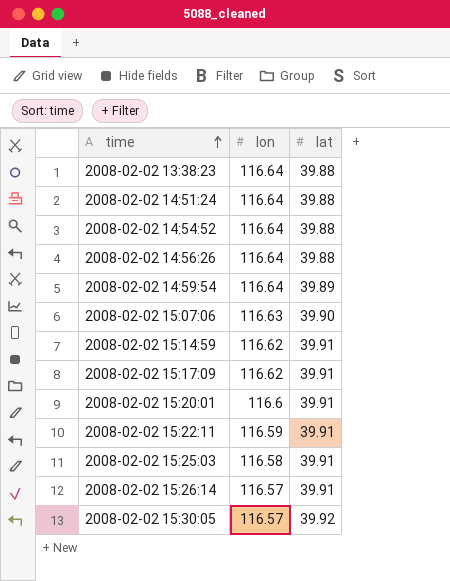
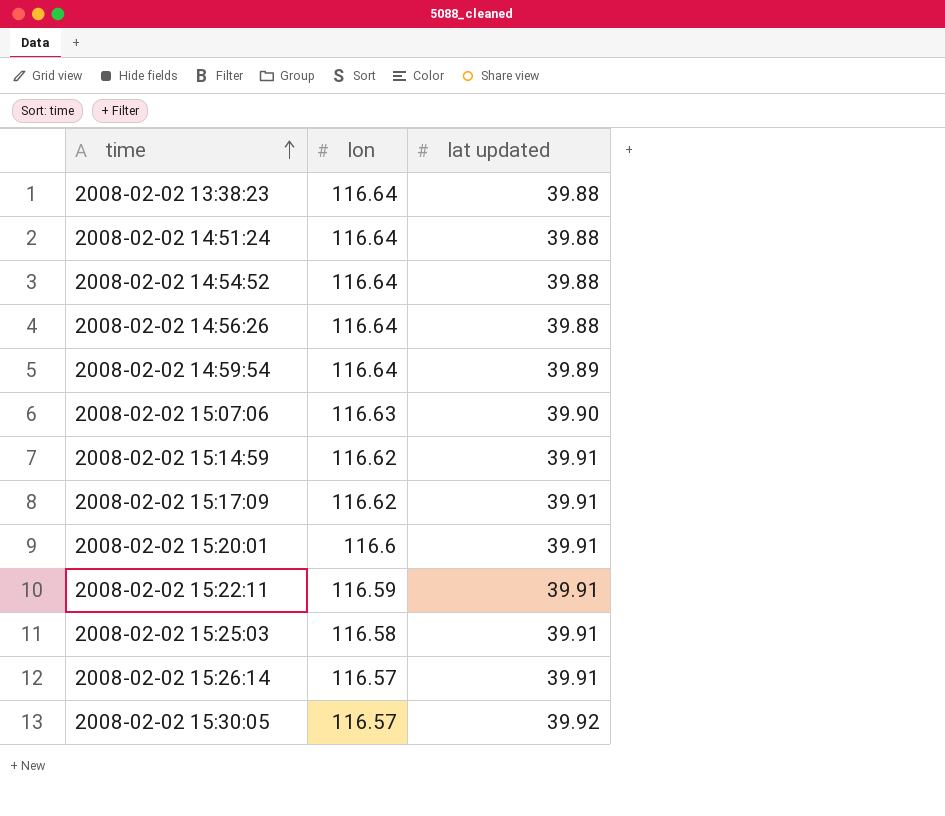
column name: lat -> lat updated

